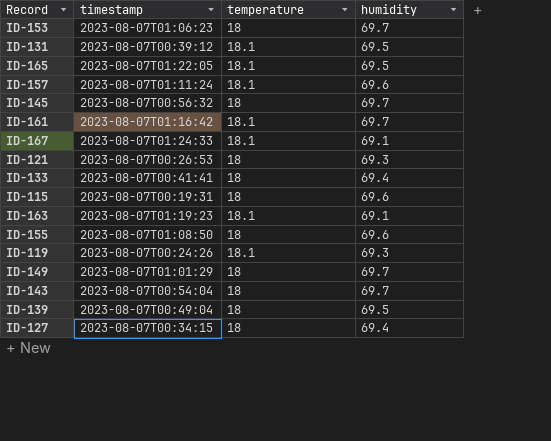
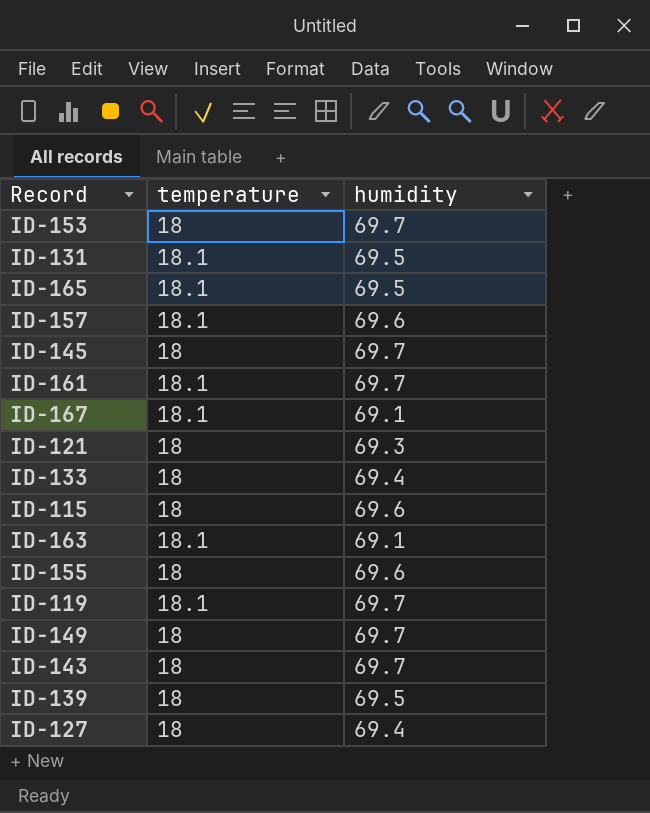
column timestamp | position: 2 -> none
ID-119 | humidity: 69.3 -> 69.7

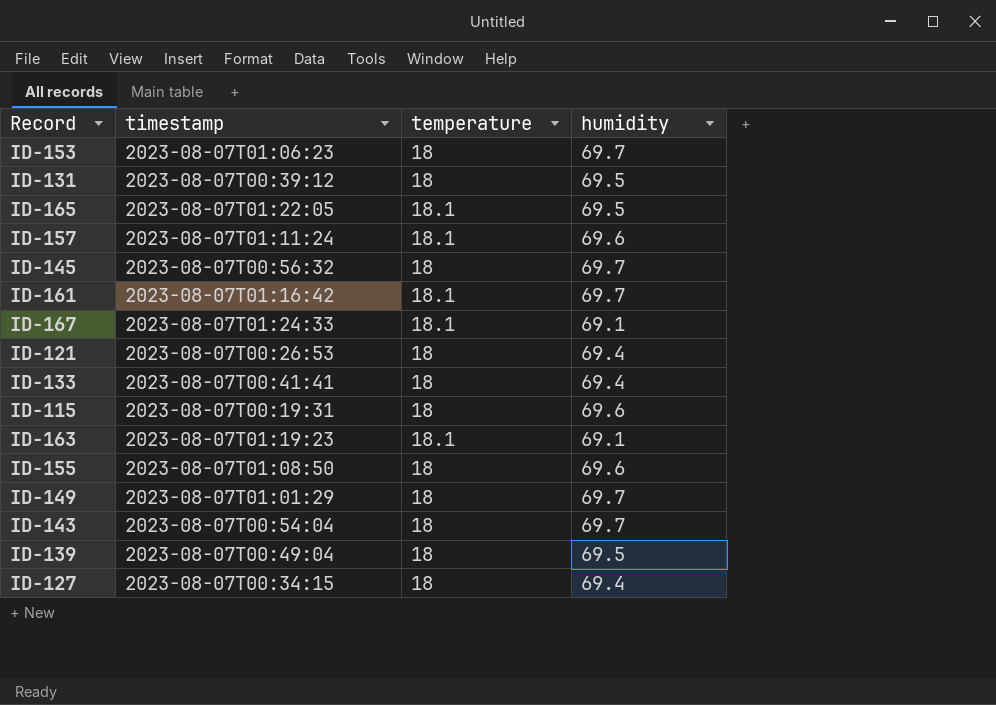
column timestamp | position: none -> 2
row ID-119: 18.1 | 69.7 -> none
ID-131 | temperature: 18.1 -> 18
ID-121 | humidity: 69.3 -> 69.4

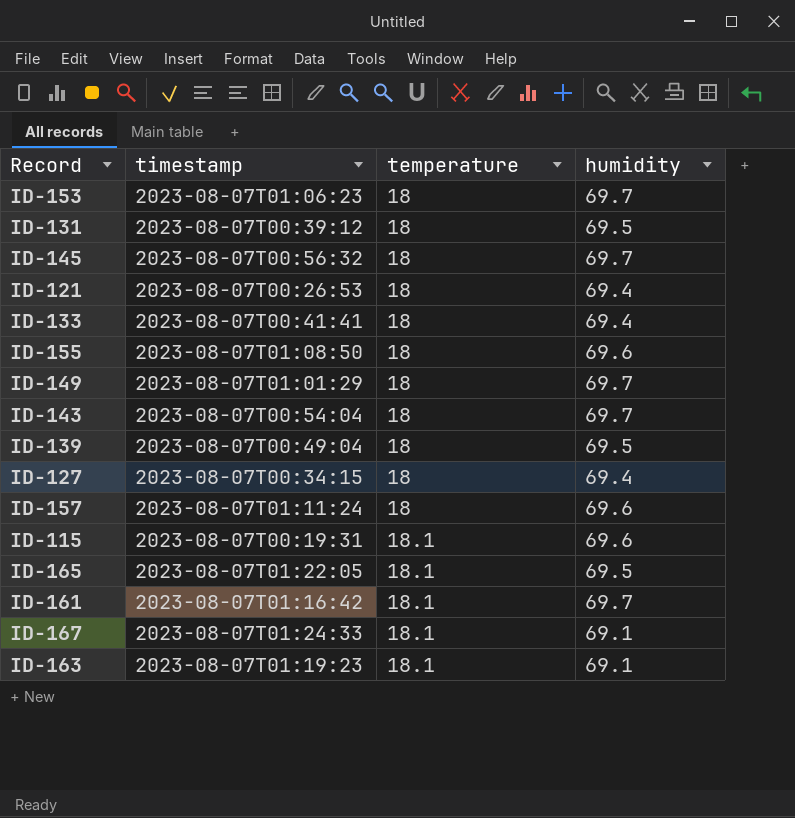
row order: none -> temperature ascending
ID-157 | temperature: 18.1 -> 18
ID-115 | temperature: 18 -> 18.1

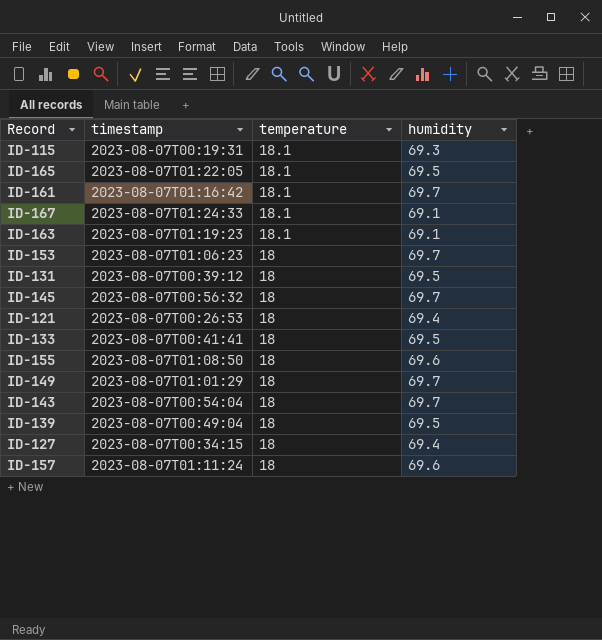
row order: temperature ascending -> temperature descending
ID-115 | humidity: 69.6 -> 69.3
ID-133 | humidity: 69.4 -> 69.5

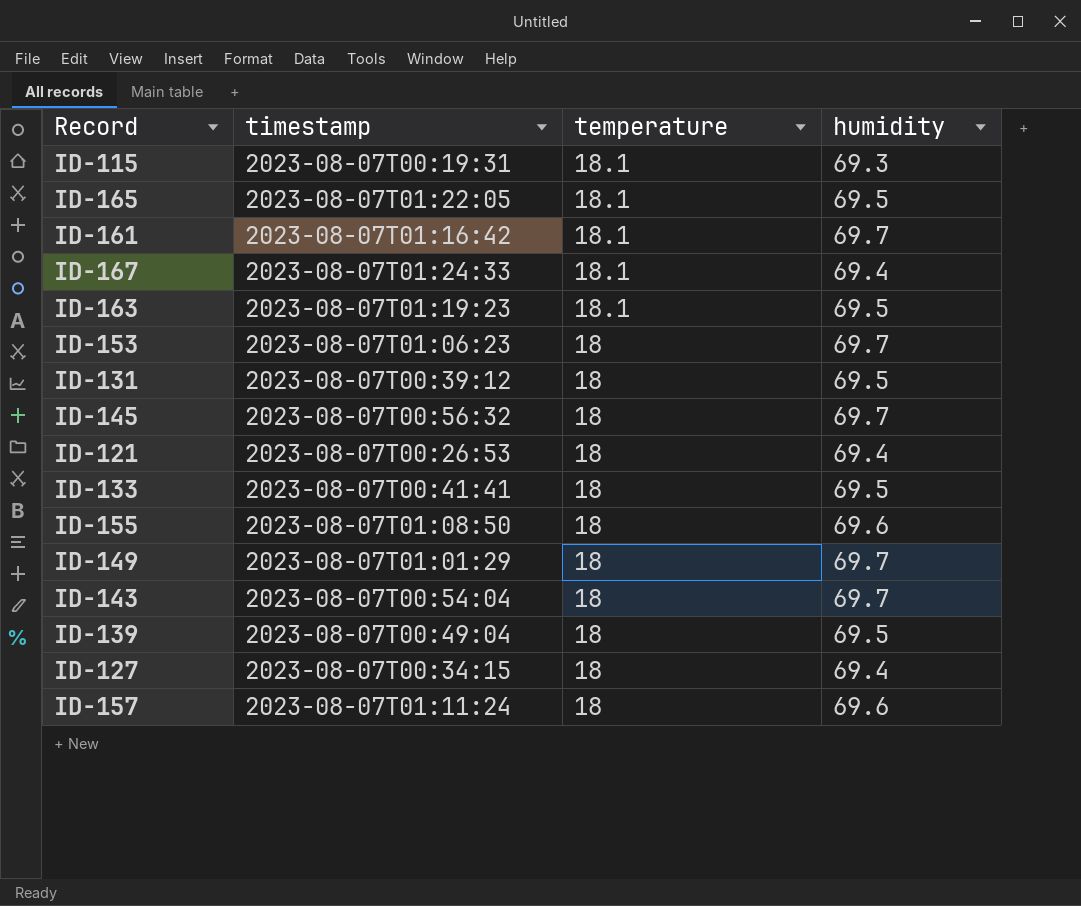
ID-167 | humidity: 69.1 -> 69.4
ID-163 | humidity: 69.1 -> 69.5

